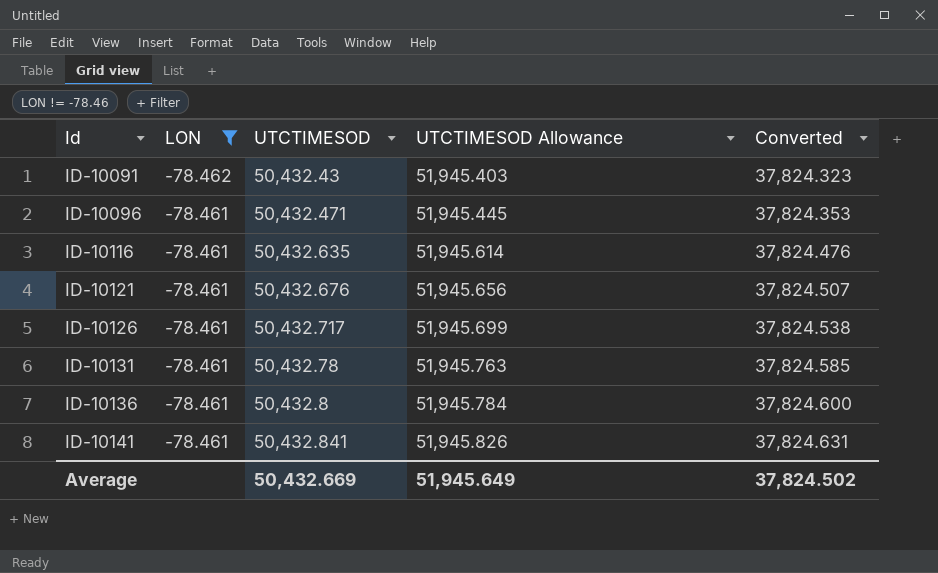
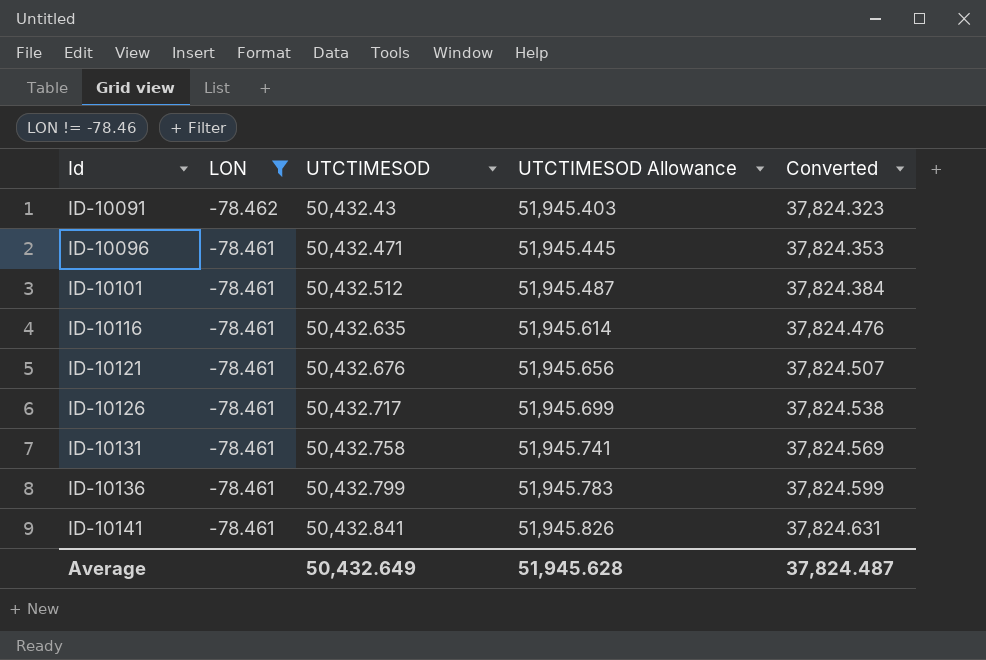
row ID-10101: none -> -78.461 | 50,432.512 | 51,945.487 | 37,824.384
ID-10131 | UTCTIMESOD: 50,432.78 -> 50,432.758
ID-10131 | UTCTIMESOD Allowance: 51,945.763 -> 51,945.741
ID-10131 | Converted: 37,824.585 -> 37,824.569
ID-10136 | UTCTIMESOD: 50,432.8 -> 50,432.799
ID-10136 | UTCTIMESOD Allowance: 51,945.784 -> 51,945.783
ID-10136 | Converted: 37,824.600 -> 37,824.599
Average | UTCTIMESOD: 50,432.669 -> 50,432.649
Average | UTCTIMESOD Allowance: 51,945.649 -> 51,945.628
Average | Converted: 37,824.502 -> 37,824.487

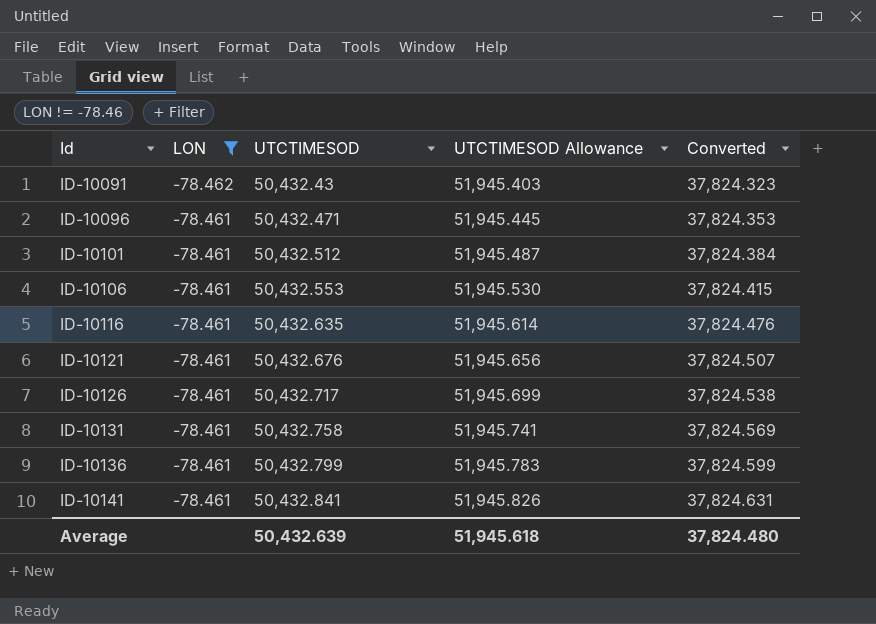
row ID-10106: none -> -78.461 | 50,432.553 | 51,945.530 | 37,824.415
Average | UTCTIMESOD: 50,432.649 -> 50,432.639
Average | UTCTIMESOD Allowance: 51,945.628 -> 51,945.618
Average | Converted: 37,824.487 -> 37,824.480

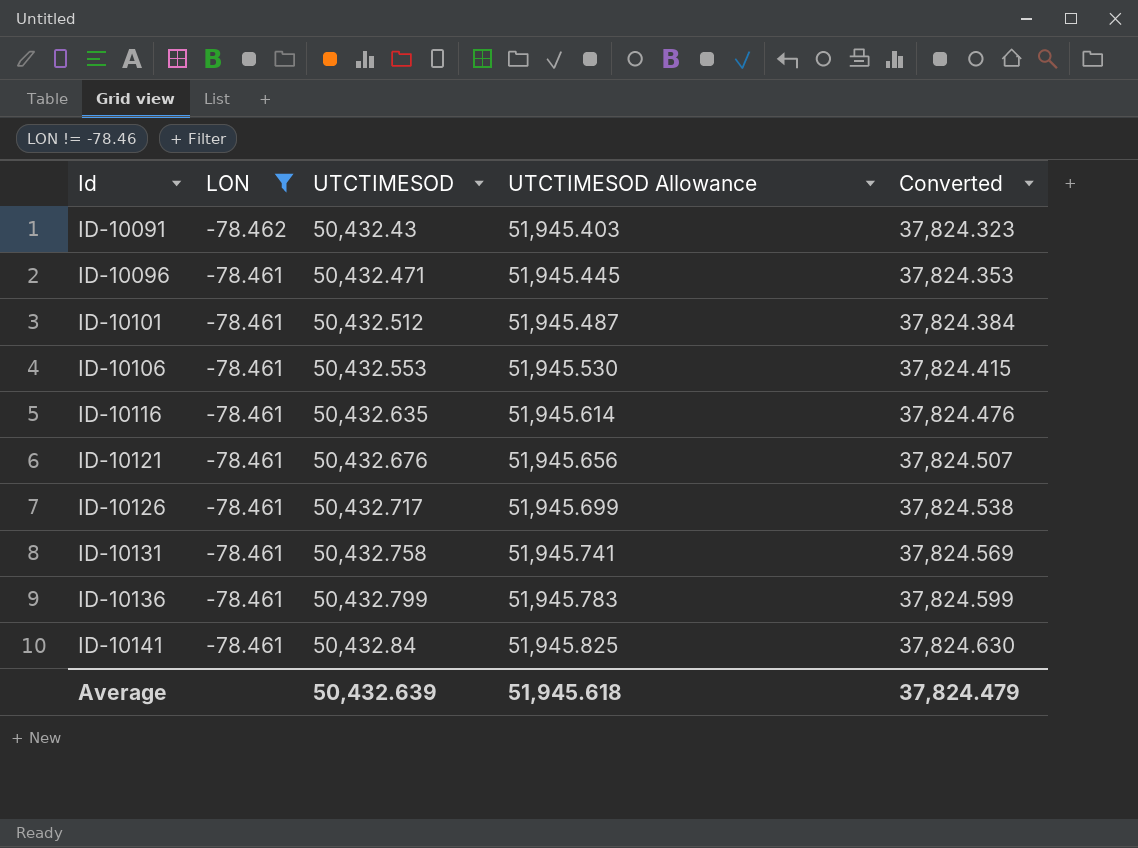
ID-10141 | UTCTIMESOD: 50,432.841 -> 50,432.84
ID-10141 | UTCTIMESOD Allowance: 51,945.826 -> 51,945.825
ID-10141 | Converted: 37,824.631 -> 37,824.630
Average | Converted: 37,824.480 -> 37,824.479

